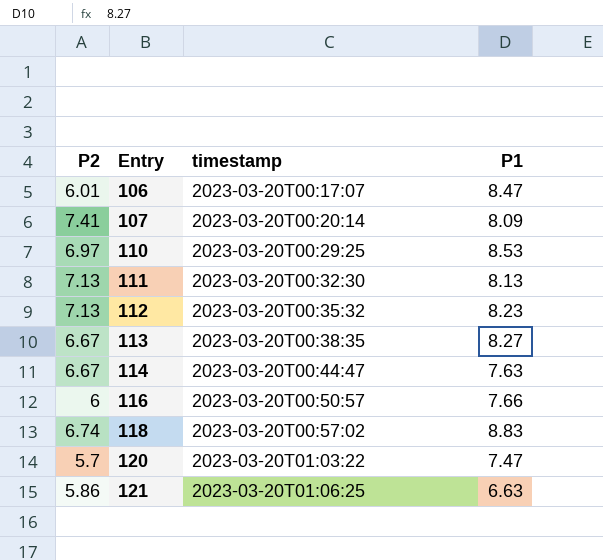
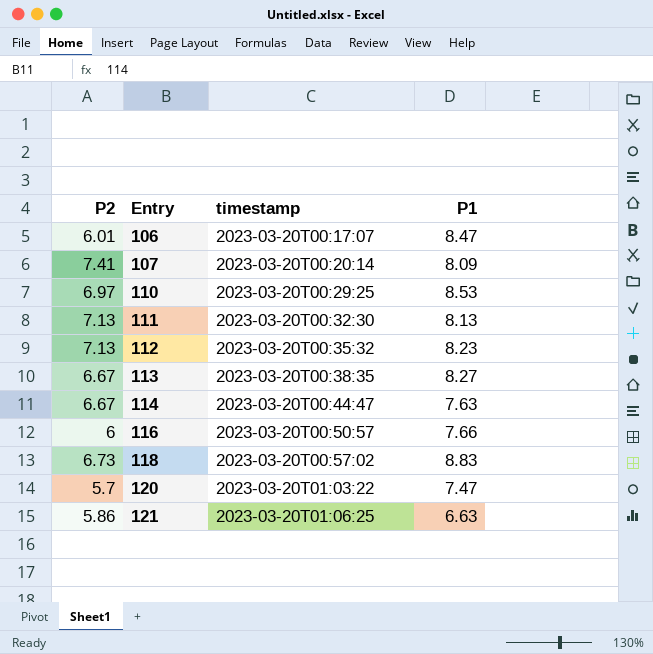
118 | P2: 6.74 -> 6.73

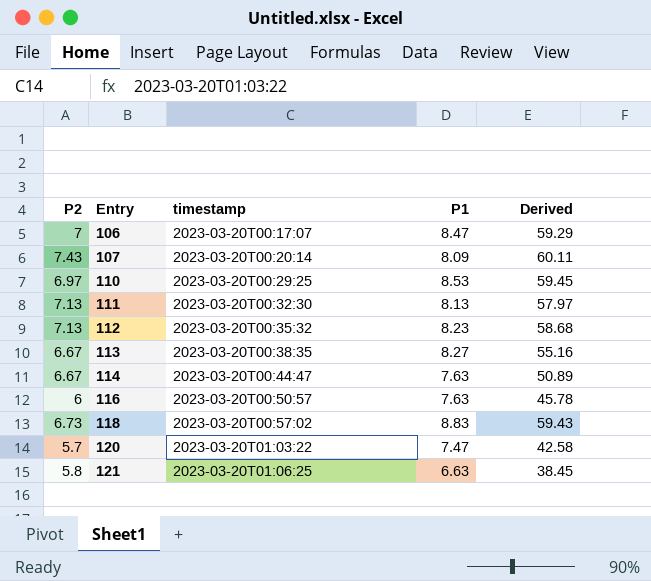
column Derived | formula: none -> [P2] * [P1]
106 | P2: 6.01 -> 7
107 | P2: 7.41 -> 7.43
116 | P1: 7.66 -> 7.63
121 | P2: 5.86 -> 5.8

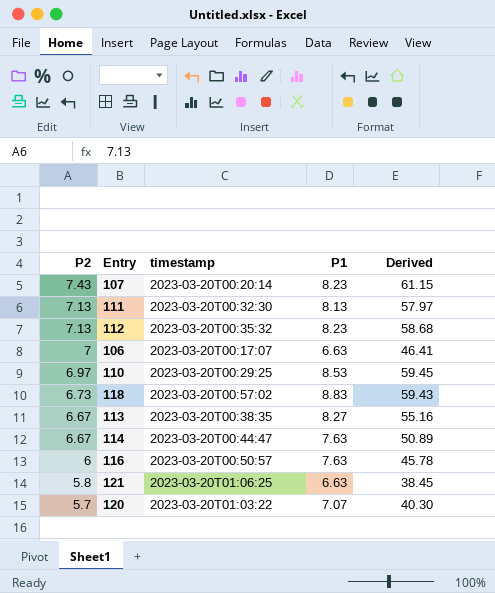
row order: Entry ascending -> P2 descending
107 | P1: 8.09 -> 8.23
107 | Derived: 60.11 -> 61.15
106 | P1: 8.47 -> 6.63
106 | Derived: 59.29 -> 46.41
120 | P1: 7.47 -> 7.07
120 | Derived: 42.58 -> 40.30

